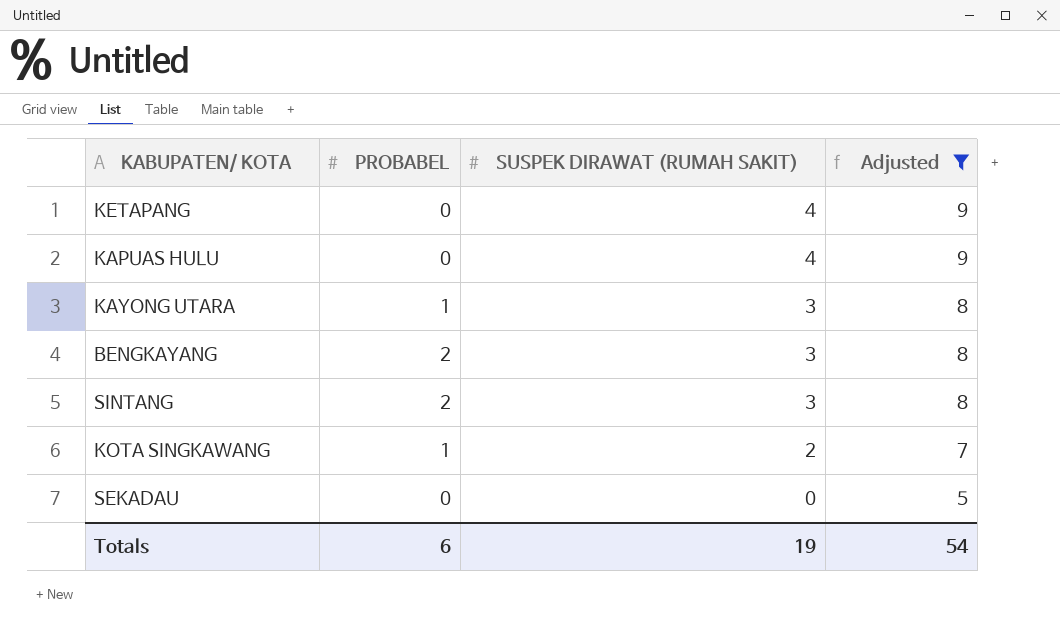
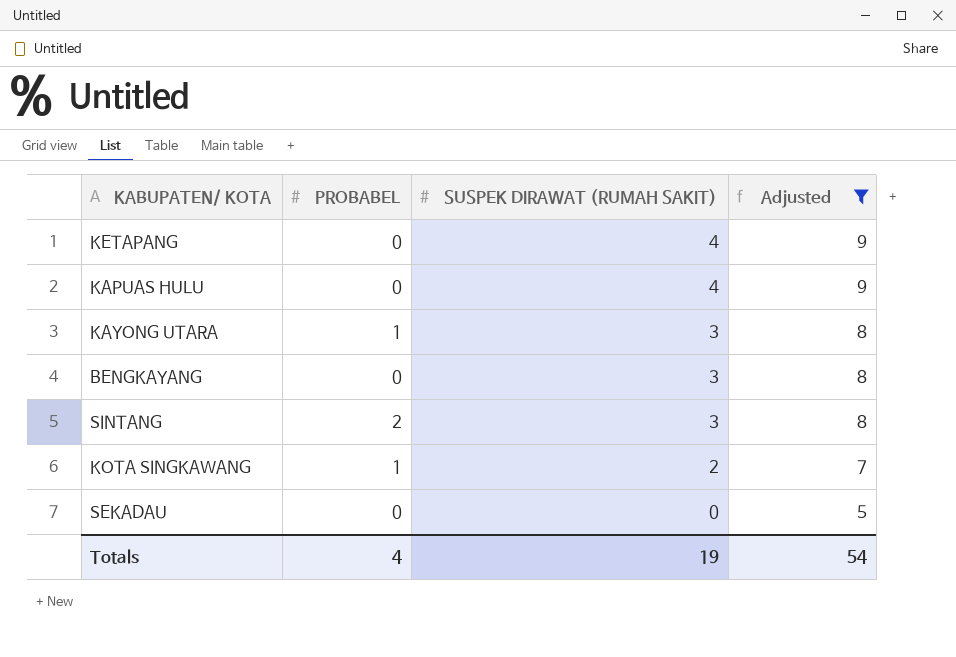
BENGKAYANG | PROBABEL: 2 -> 0
Totals | PROBABEL: 6 -> 4

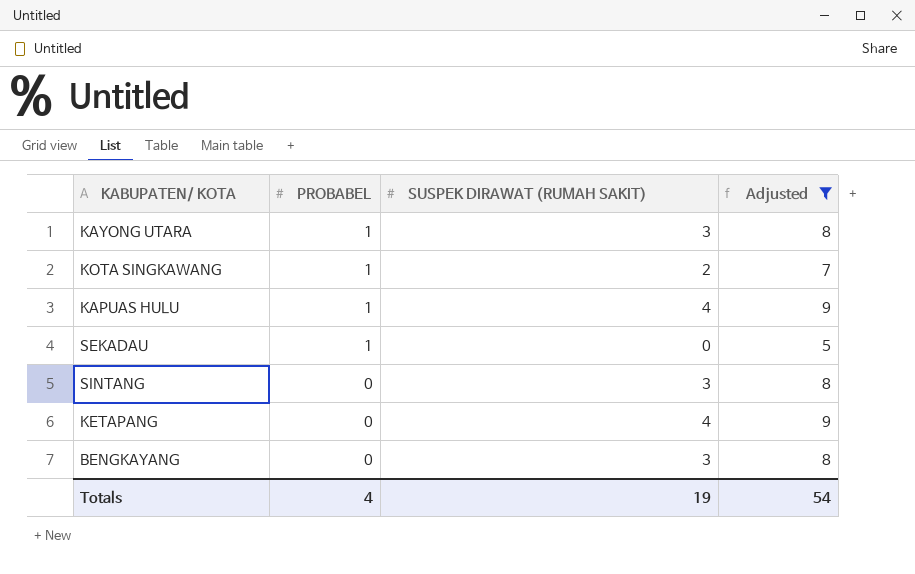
row order: SUSPEK DIRAWAT (RUMAH SAKIT) descending -> PROBABEL descending
KAPUAS HULU | PROBABEL: 0 -> 1
SEKADAU | PROBABEL: 0 -> 1
SINTANG | PROBABEL: 2 -> 0

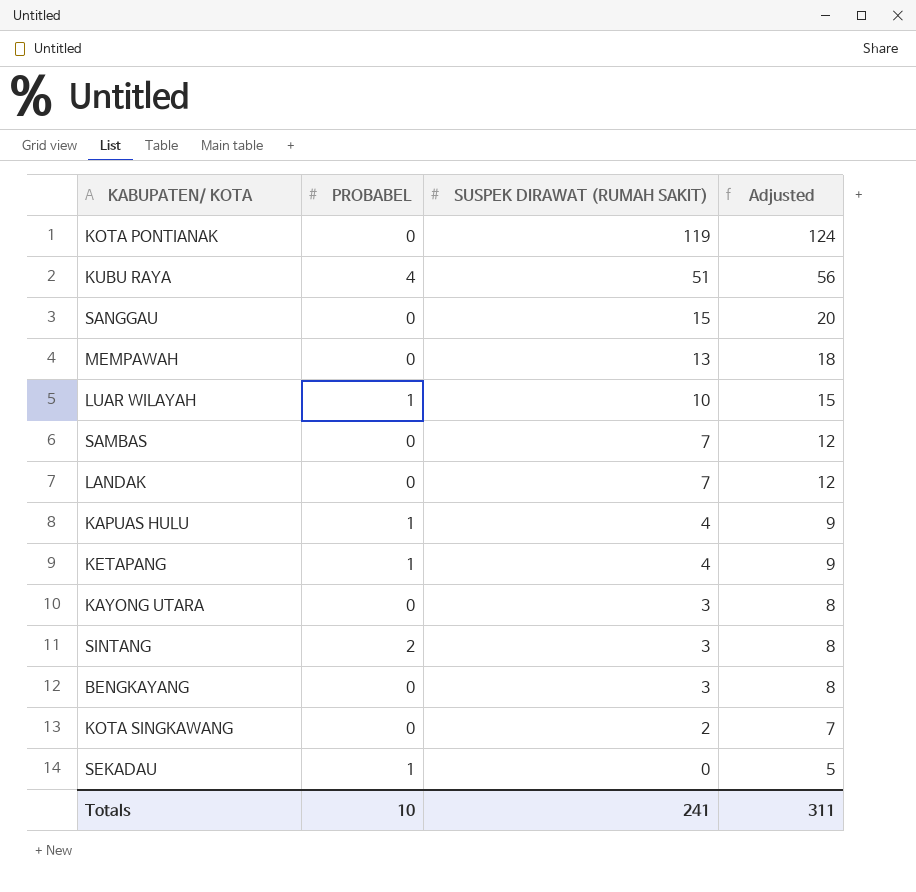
filter: Adjusted <= 9 -> none
row order: PROBABEL descending -> SUSPEK DIRAWAT (RUMAH SAKIT) descending
KETAPANG | PROBABEL: 0 -> 1
KAYONG UTARA | PROBABEL: 1 -> 0
SINTANG | PROBABEL: 0 -> 2
KOTA SINGKAWANG | PROBABEL: 1 -> 0
Totals | PROBABEL: 4 -> 10
Totals | SUSPEK DIRAWAT (RUMAH SAKIT): 19 -> 241
Totals | Adjusted: 54 -> 311

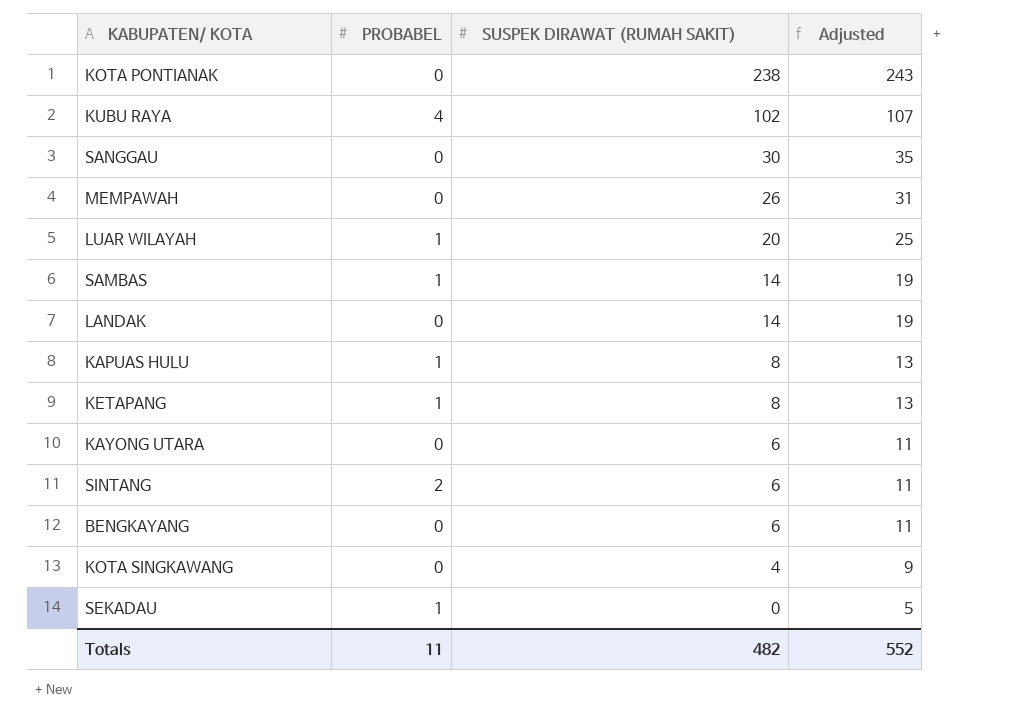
KOTA PONTIANAK | SUSPEK DIRAWAT (RUMAH SAKIT): 119 -> 238
KOTA PONTIANAK | Adjusted: 124 -> 243
KUBU RAYA | SUSPEK DIRAWAT (RUMAH SAKIT): 51 -> 102
KUBU RAYA | Adjusted: 56 -> 107
SANGGAU | SUSPEK DIRAWAT (RUMAH SAKIT): 15 -> 30
SANGGAU | Adjusted: 20 -> 35
MEMPAWAH | SUSPEK DIRAWAT (RUMAH SAKIT): 13 -> 26
MEMPAWAH | Adjusted: 18 -> 31
LUAR WILAYAH | SUSPEK DIRAWAT (RUMAH SAKIT): 10 -> 20
LUAR WILAYAH | Adjusted: 15 -> 25
SAMBAS | PROBABEL: 0 -> 1
SAMBAS | SUSPEK DIRAWAT (RUMAH SAKIT): 7 -> 14
SAMBAS | Adjusted: 12 -> 19
LANDAK | SUSPEK DIRAWAT (RUMAH SAKIT): 7 -> 14
LANDAK | Adjusted: 12 -> 19
KAPUAS HULU | SUSPEK DIRAWAT (RUMAH SAKIT): 4 -> 8
KAPUAS HULU | Adjusted: 9 -> 13
KETAPANG | SUSPEK DIRAWAT (RUMAH SAKIT): 4 -> 8
KETAPANG | Adjusted: 9 -> 13
KAYONG UTARA | SUSPEK DIRAWAT (RUMAH SAKIT): 3 -> 6
KAYONG UTARA | Adjusted: 8 -> 11
SINTANG | SUSPEK DIRAWAT (RUMAH SAKIT): 3 -> 6
SINTANG | Adjusted: 8 -> 11
BENGKAYANG | SUSPEK DIRAWAT (RUMAH SAKIT): 3 -> 6
BENGKAYANG | Adjusted: 8 -> 11
KOTA SINGKAWANG | SUSPEK DIRAWAT (RUMAH SAKIT): 2 -> 4
KOTA SINGKAWANG | Adjusted: 7 -> 9
Totals | PROBABEL: 10 -> 11
Totals | SUSPEK DIRAWAT (RUMAH SAKIT): 241 -> 482
Totals | Adjusted: 311 -> 552

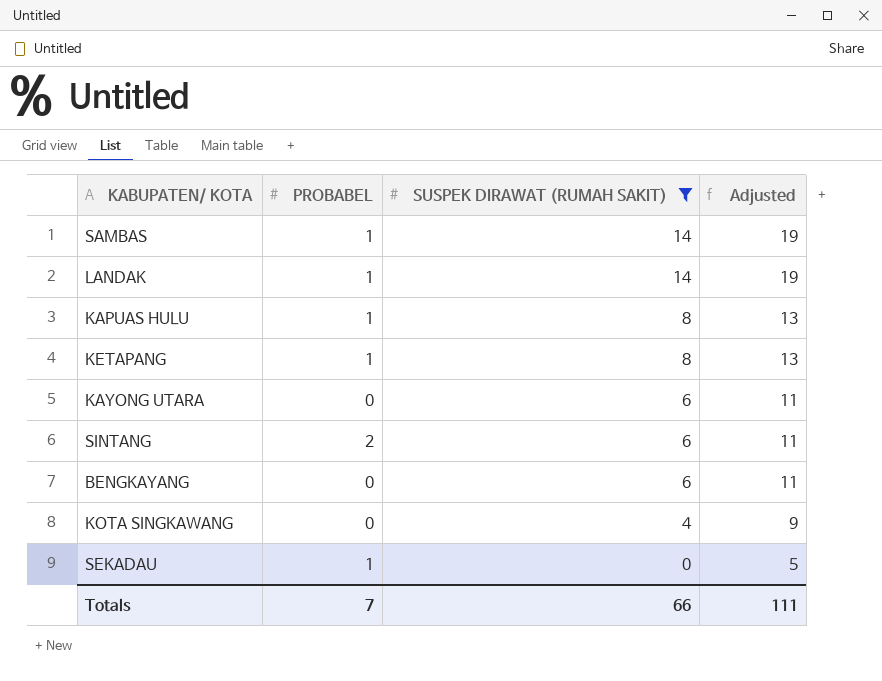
filter: none -> SUSPEK DIRAWAT (RUMAH SAKIT) <= 14
LANDAK | PROBABEL: 0 -> 1
Totals | PROBABEL: 11 -> 7
Totals | SUSPEK DIRAWAT (RUMAH SAKIT): 482 -> 66
Totals | Adjusted: 552 -> 111

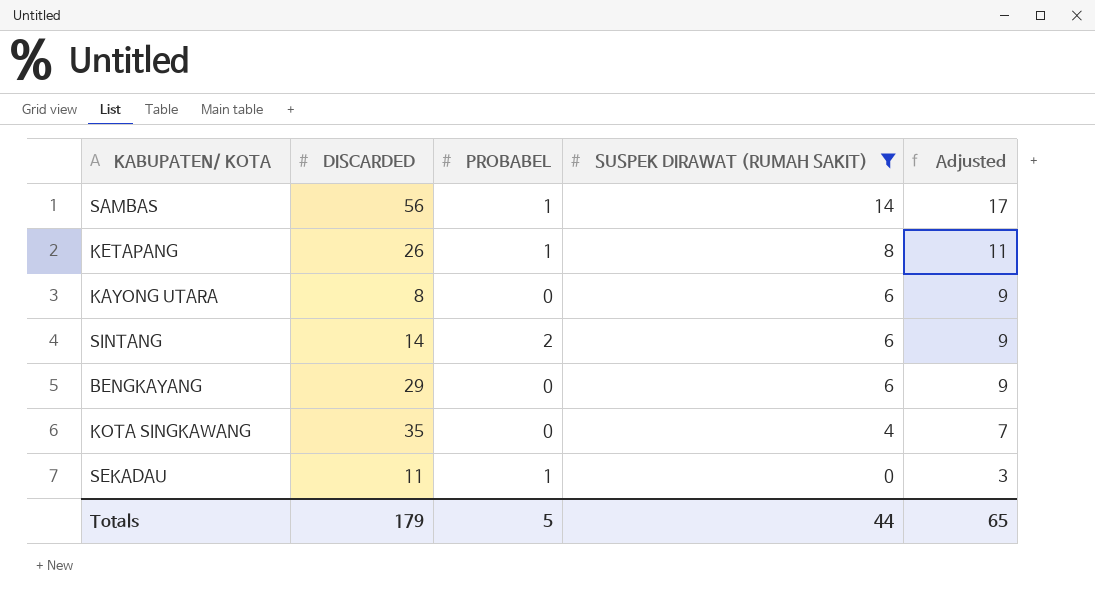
column DISCARDED | position: none -> 2
column Adjusted | formula: [SUSPEK DIRAWAT (RUMAH SAKIT)] + 5 -> [SUSPEK DIRAWAT (RUMAH SAKIT)] + 3
row LANDAK: 1 | 14 | 19 -> none
row KAPUAS HULU: 1 | 8 | 13 -> none
Totals | PROBABEL: 7 -> 5
Totals | SUSPEK DIRAWAT (RUMAH SAKIT): 66 -> 44
Totals | Adjusted: 111 -> 65

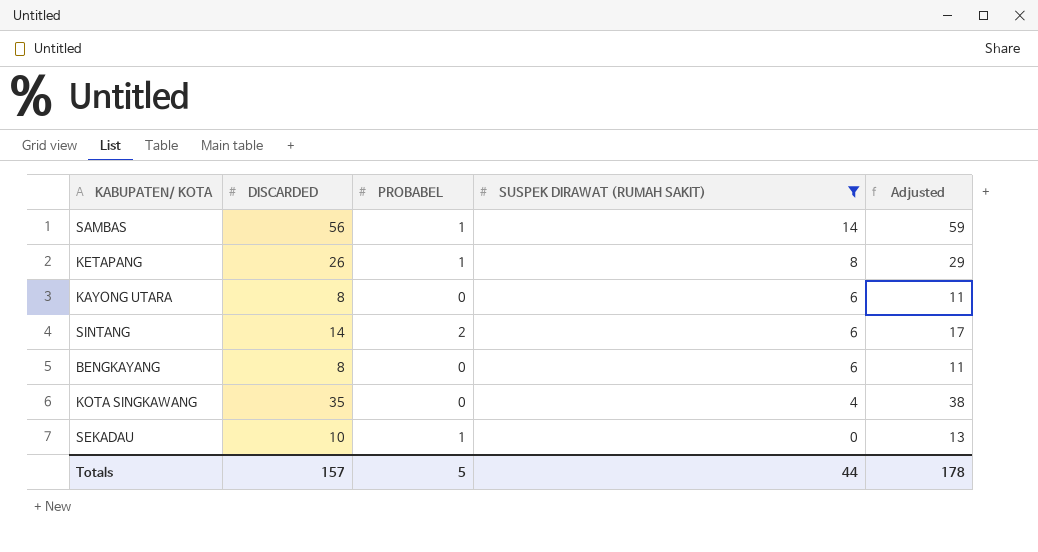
column Adjusted | formula: [SUSPEK DIRAWAT (RUMAH SAKIT)] + 3 -> [DISCARDED] + 3
BENGKAYANG | DISCARDED: 29 -> 8
SEKADAU | DISCARDED: 11 -> 10
Totals | DISCARDED: 179 -> 157
Totals | Adjusted: 65 -> 178

